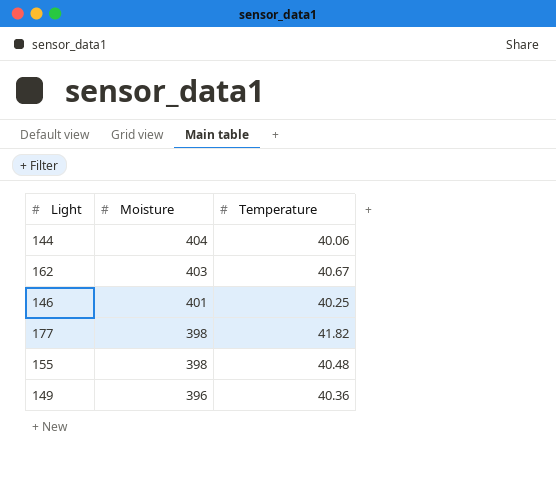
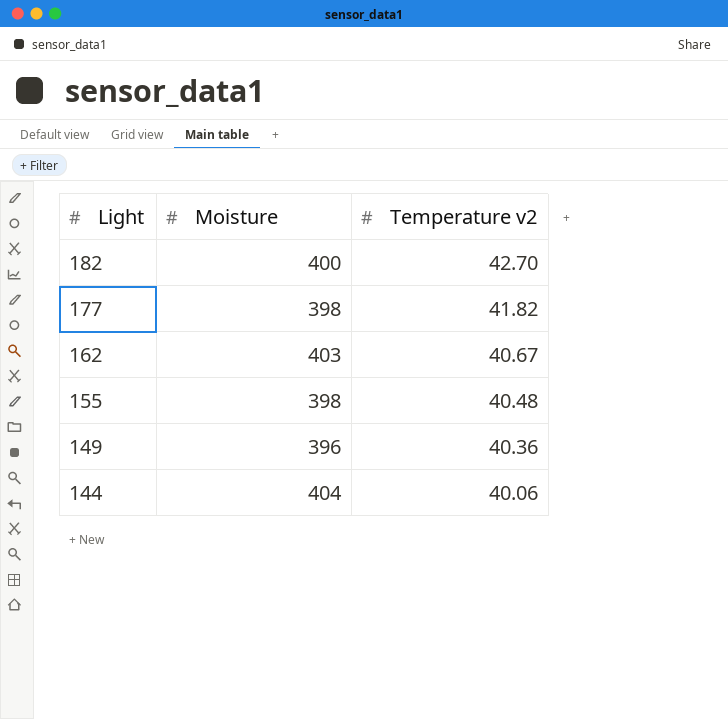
row order: Moisture descending -> Light descending
column name: Temperature -> Temperature v2
row 146: 401 | 40.25 -> none
row 182: none -> 400 | 42.70

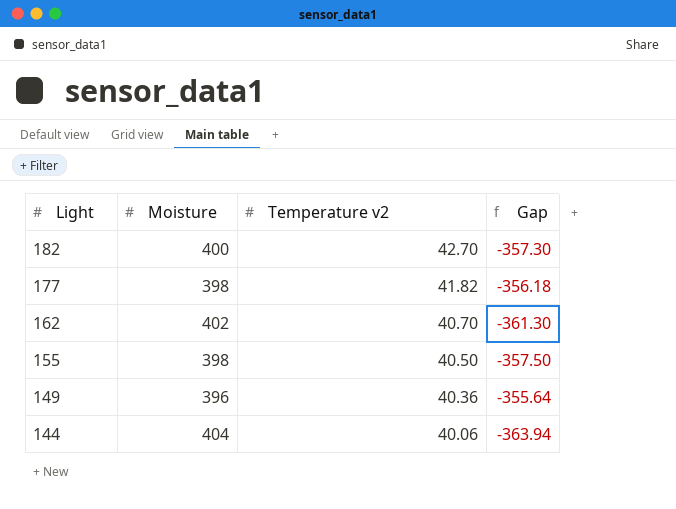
column Gap | formula: none -> [Temperature v2] - [Moisture]
162 | Moisture: 403 -> 402
162 | Temperature v2: 40.67 -> 40.70
155 | Temperature v2: 40.48 -> 40.50

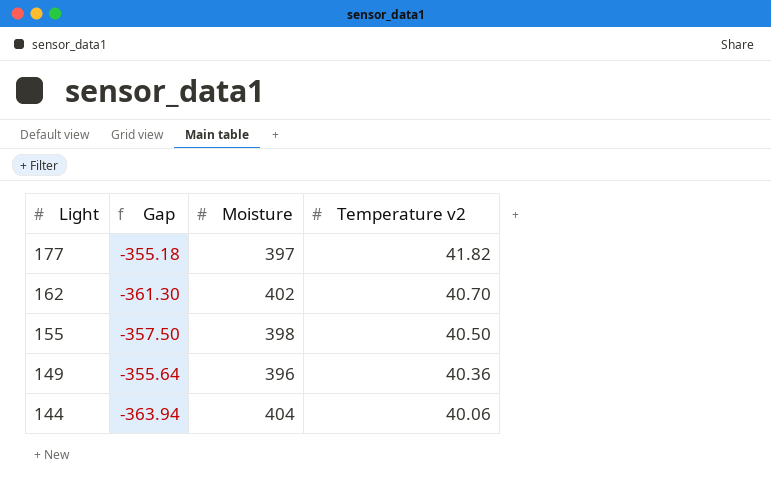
column Gap | position: 4 -> 2
row 182: 400 | 42.70 | -357.30 -> none
177 | Gap: -356.18 -> -355.18
177 | Moisture: 398 -> 397

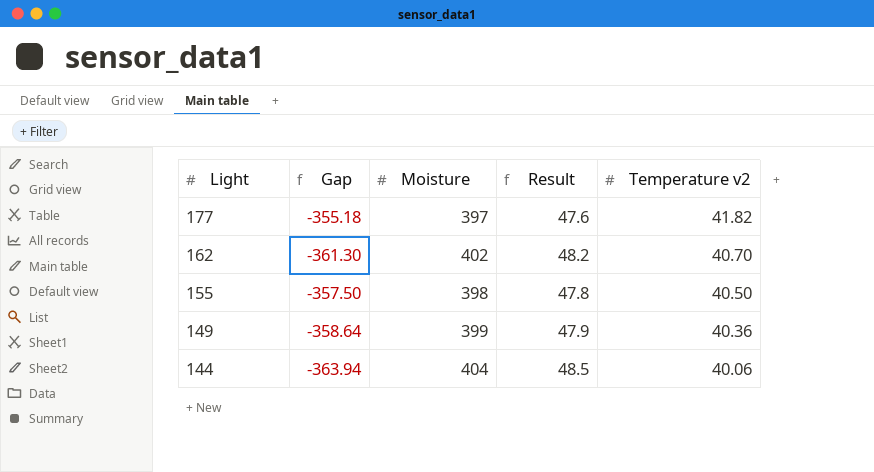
column Result | formula: none -> [Moisture] * 0.12
149 | Gap: -355.64 -> -358.64
149 | Moisture: 396 -> 399

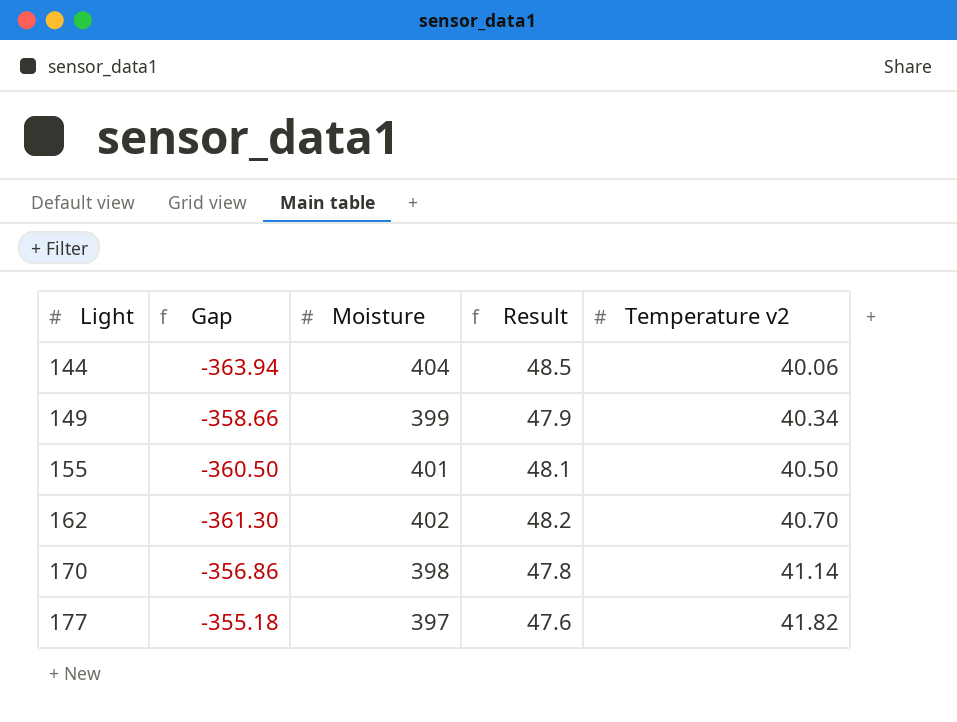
row order: Light descending -> Light ascending
149 | Gap: -358.64 -> -358.66
149 | Temperature v2: 40.36 -> 40.34
155 | Gap: -357.50 -> -360.50
155 | Moisture: 398 -> 401
155 | Result: 47.8 -> 48.1
row 170: none -> -356.86 | 398 | 47.8 | 41.14

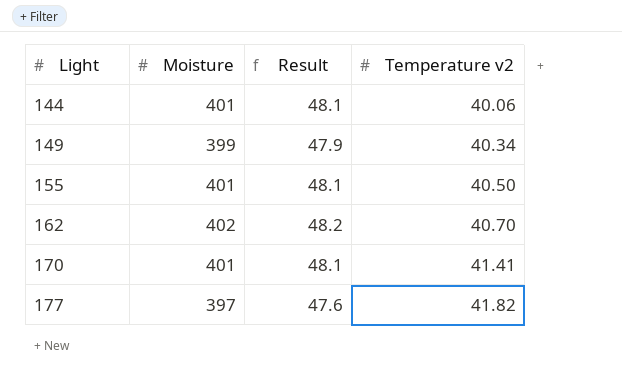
column Gap | formula: [Temperature v2] - [Moisture] -> none
144 | Moisture: 404 -> 401
144 | Result: 48.5 -> 48.1
170 | Moisture: 398 -> 401
170 | Result: 47.8 -> 48.1
170 | Temperature v2: 41.14 -> 41.41

